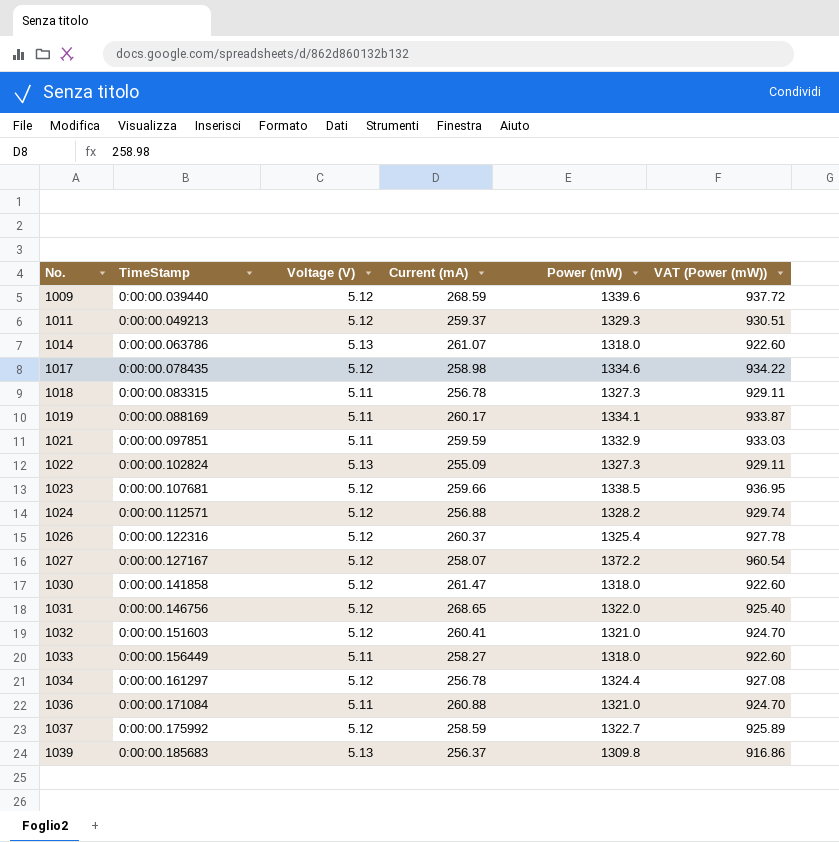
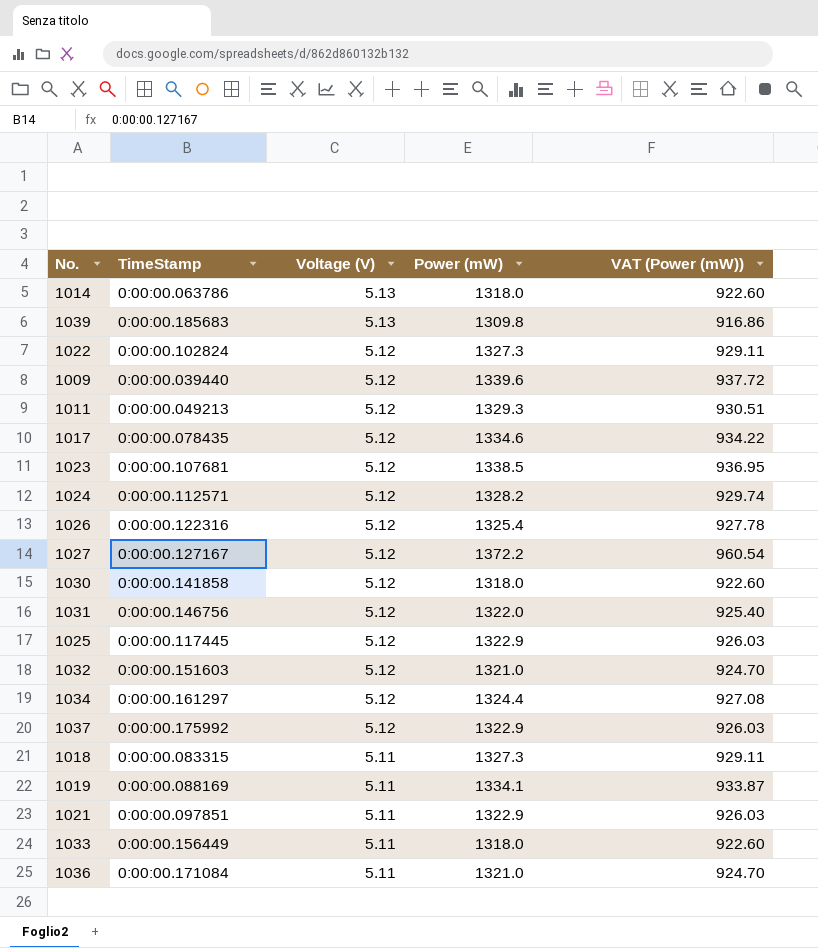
row order: No. ascending -> Voltage (V) descending
column Current (mA) | position: 4 -> none
1022 | Voltage (V): 5.13 -> 5.12
row 1025: none -> 0:00:00.117445 | 5.12 | 1322.9 | 926.03
1037 | Power (mW): 1322.7 -> 1322.9
1037 | VAT (Power (mW)): 925.89 -> 926.03
1021 | Power (mW): 1332.9 -> 1322.9
1021 | VAT (Power (mW)): 933.03 -> 926.03

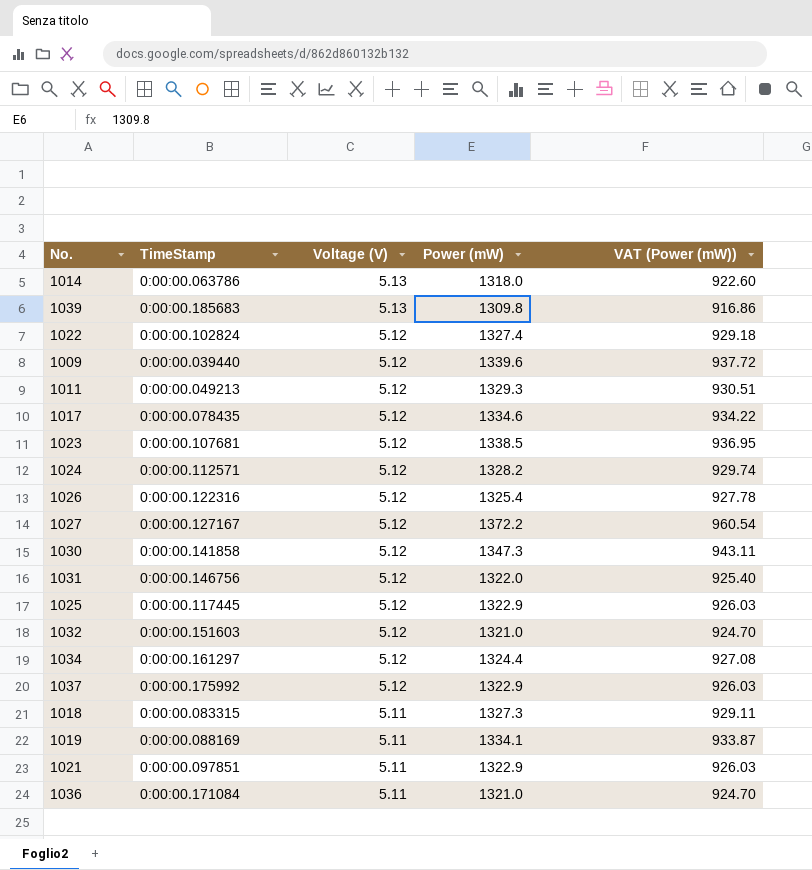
row 1033: 0:00:00.156449 | 5.11 | 1318.0 | 922.60 -> none
1022 | Power (mW): 1327.3 -> 1327.4
1022 | VAT (Power (mW)): 929.11 -> 929.18
1030 | Power (mW): 1318.0 -> 1347.3
1030 | VAT (Power (mW)): 922.60 -> 943.11

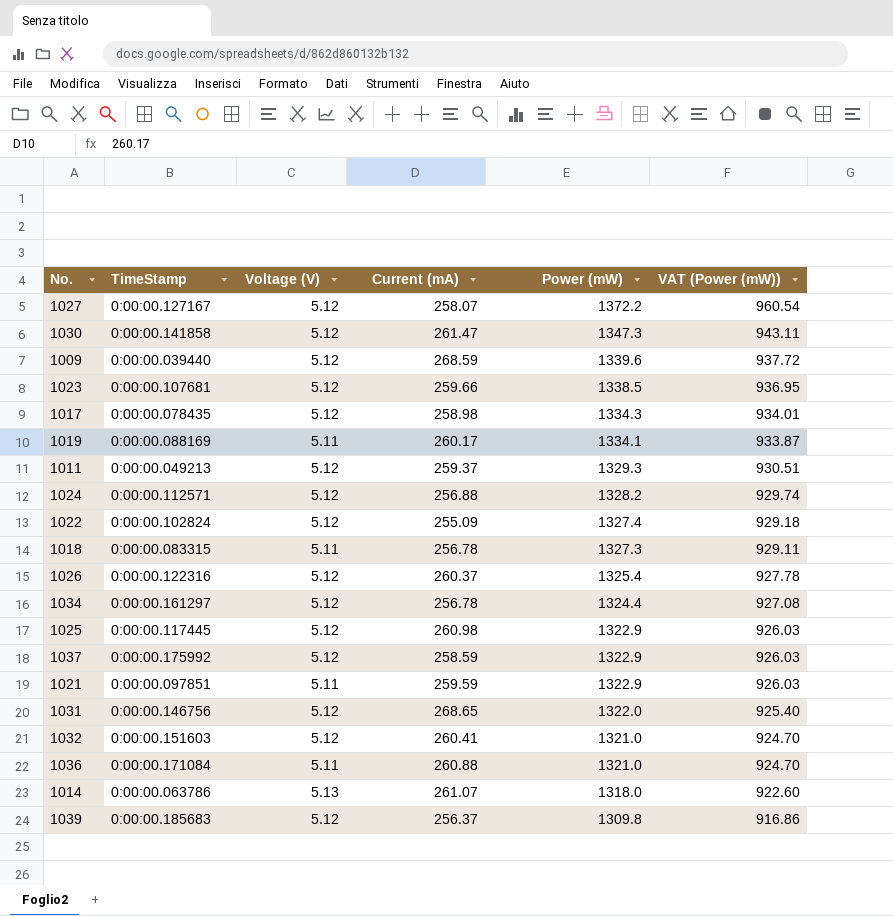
row order: Voltage (V) descending -> Power (mW) descending
column Current (mA) | position: none -> 4
1017 | Power (mW): 1334.6 -> 1334.3
1017 | VAT (Power (mW)): 934.22 -> 934.01
1039 | Voltage (V): 5.13 -> 5.12

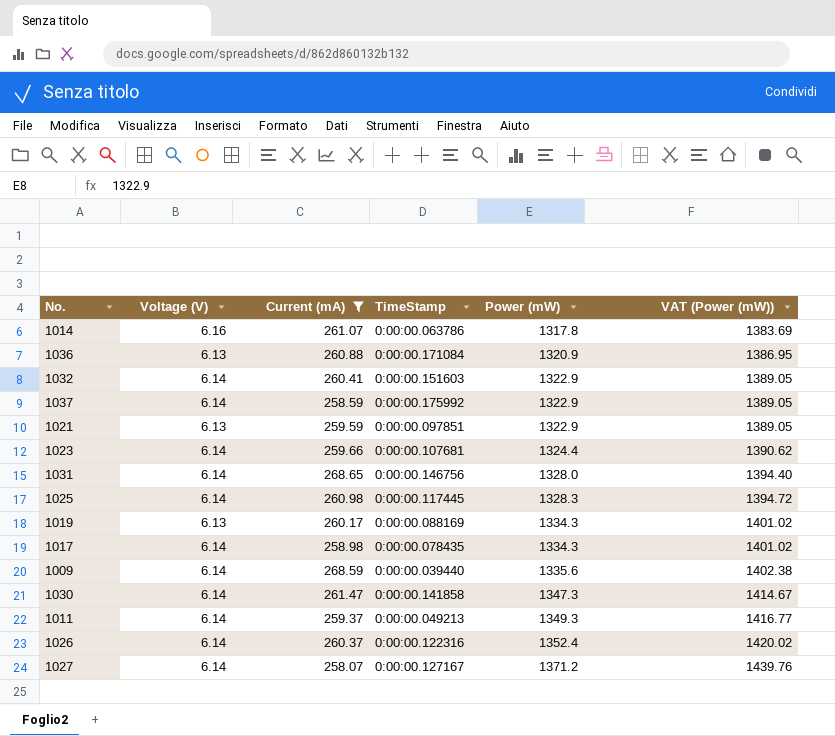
filter: none -> Current (mA) >= 258.07
row order: Power (mW) descending -> Power (mW) ascending
column TimeStamp | position: 2 -> 4
column VAT (Power (mW)) | formula: [Power (mW)] * 0.7 -> [Power (mW)] * 1.05
1014 | Voltage (V): 5.13 -> 6.16
1014 | Power (mW): 1318.0 -> 1317.8
1036 | Voltage (V): 5.11 -> 6.13
1036 | Power (mW): 1321.0 -> 1320.9
1032 | Voltage (V): 5.12 -> 6.14
1032 | Power (mW): 1321.0 -> 1322.9
1037 | Voltage (V): 5.12 -> 6.14
1021 | Voltage (V): 5.11 -> 6.13
1023 | Voltage (V): 5.12 -> 6.14
1023 | Power (mW): 1338.5 -> 1324.4
1031 | Voltage (V): 5.12 -> 6.14
1031 | Power (mW): 1322.0 -> 1328.0
1025 | Voltage (V): 5.12 -> 6.14
1025 | Power (mW): 1322.9 -> 1328.3
1019 | Voltage (V): 5.11 -> 6.13
1019 | Power (mW): 1334.1 -> 1334.3
1017 | Voltage (V): 5.12 -> 6.14
1009 | Voltage (V): 5.12 -> 6.14
1009 | Power (mW): 1339.6 -> 1335.6
1030 | Voltage (V): 5.12 -> 6.14
1011 | Voltage (V): 5.12 -> 6.14
1011 | Power (mW): 1329.3 -> 1349.3
1026 | Voltage (V): 5.12 -> 6.14
1026 | Power (mW): 1325.4 -> 1352.4
1027 | Voltage (V): 5.12 -> 6.14
1027 | Power (mW): 1372.2 -> 1371.2

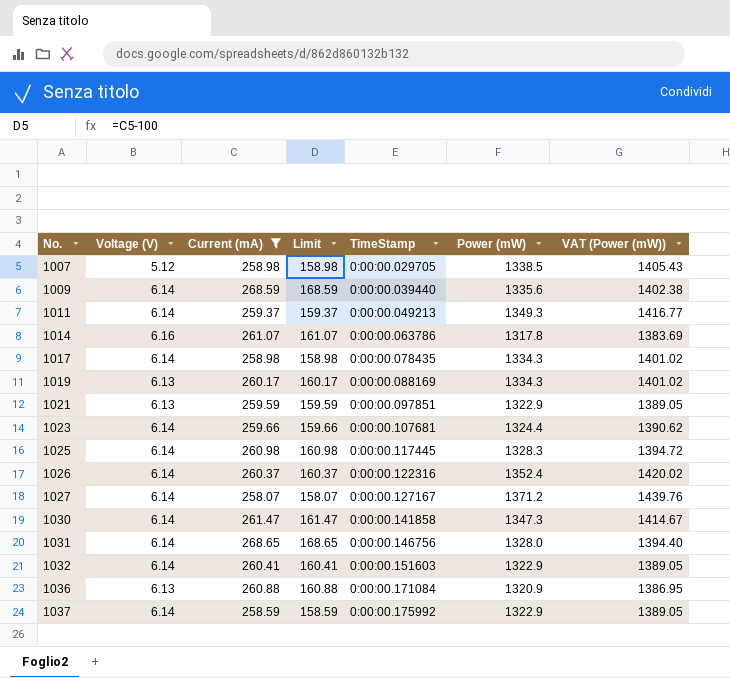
row order: Power (mW) ascending -> No. ascending
column Limit | formula: none -> [Current (mA)] - 100
row 1007: none -> 5.12 | 258.98 | 158.98 | 0:00:00.029705 | 1338.5 | 1405.43

